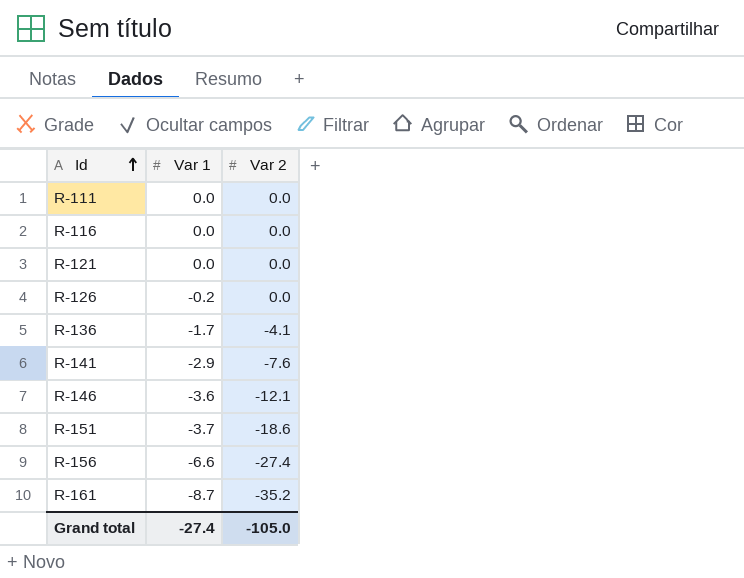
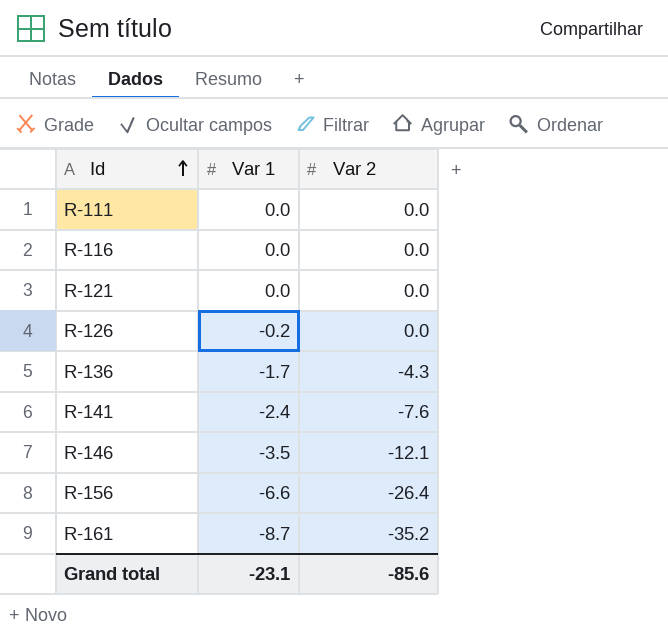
row R-151: -3.7 | -18.6 -> none
R-136 | Var 2: -4.1 -> -4.3
R-141 | Var 1: -2.9 -> -2.4
R-146 | Var 1: -3.6 -> -3.5
R-156 | Var 2: -27.4 -> -26.4
Grand total | Var 1: -27.4 -> -23.1
Grand total | Var 2: -105.0 -> -85.6

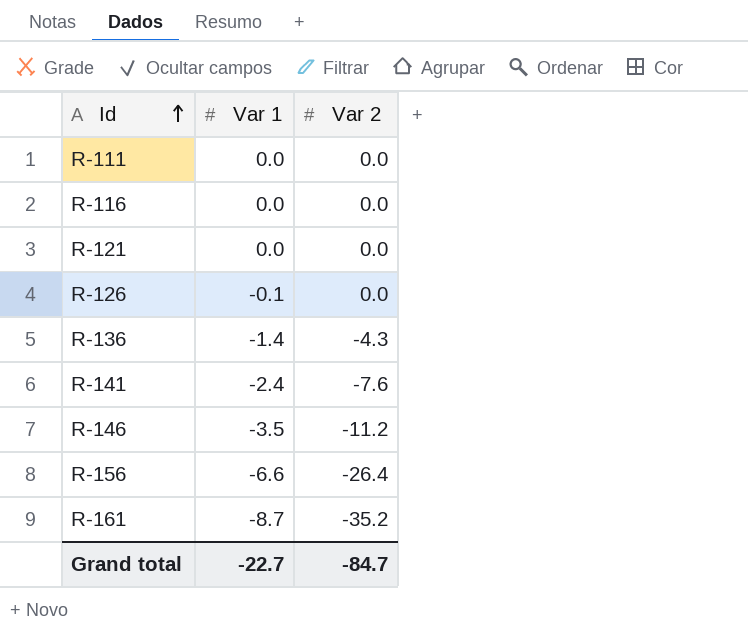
R-126 | Var 1: -0.2 -> -0.1
R-136 | Var 1: -1.7 -> -1.4
R-146 | Var 2: -12.1 -> -11.2
Grand total | Var 1: -23.1 -> -22.7
Grand total | Var 2: -85.6 -> -84.7

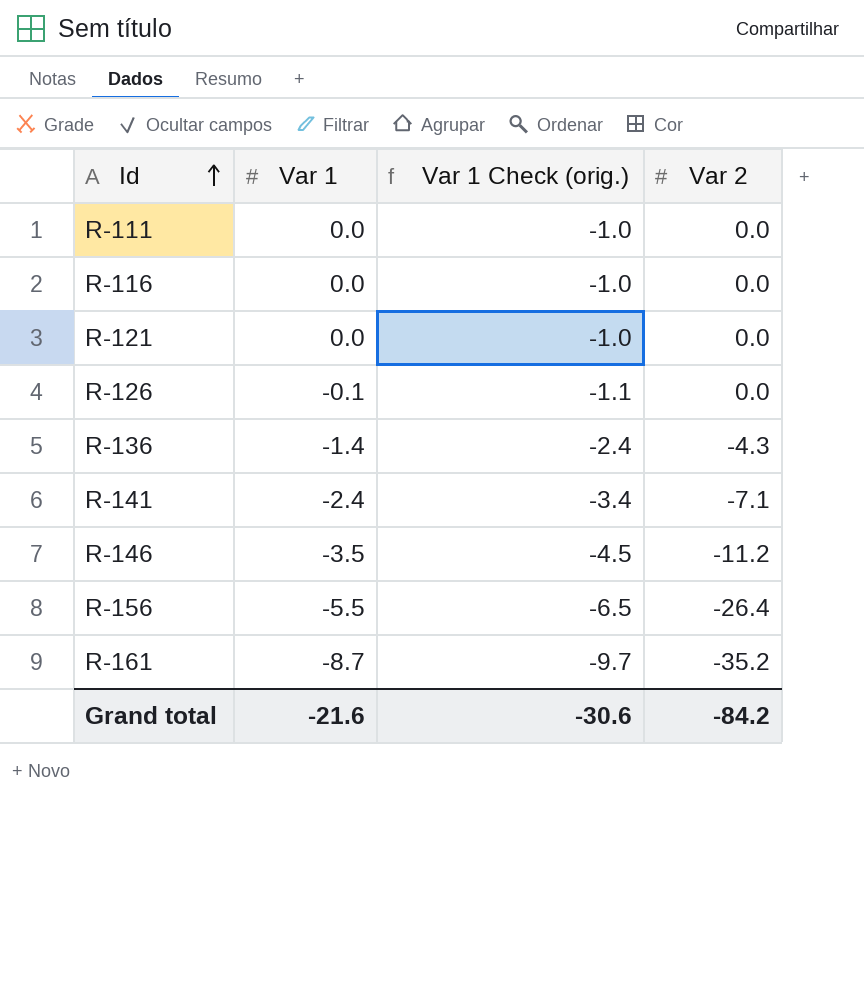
column Var 1 Check (orig.) | formula: none -> [Var 1] - 1
R-141 | Var 2: -7.6 -> -7.1
R-156 | Var 1: -6.6 -> -5.5
Grand total | Var 1: -22.7 -> -21.6
Grand total | Var 2: -84.7 -> -84.2

